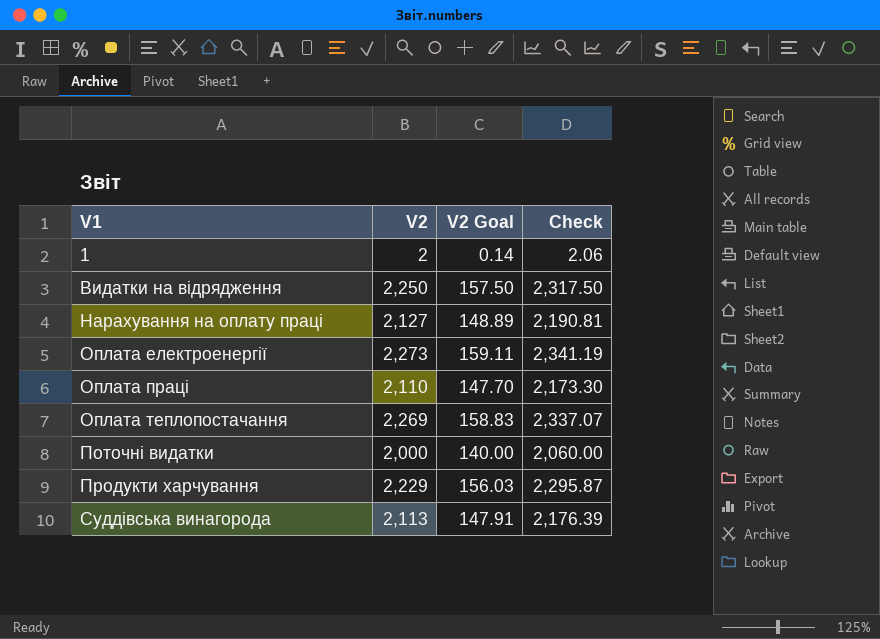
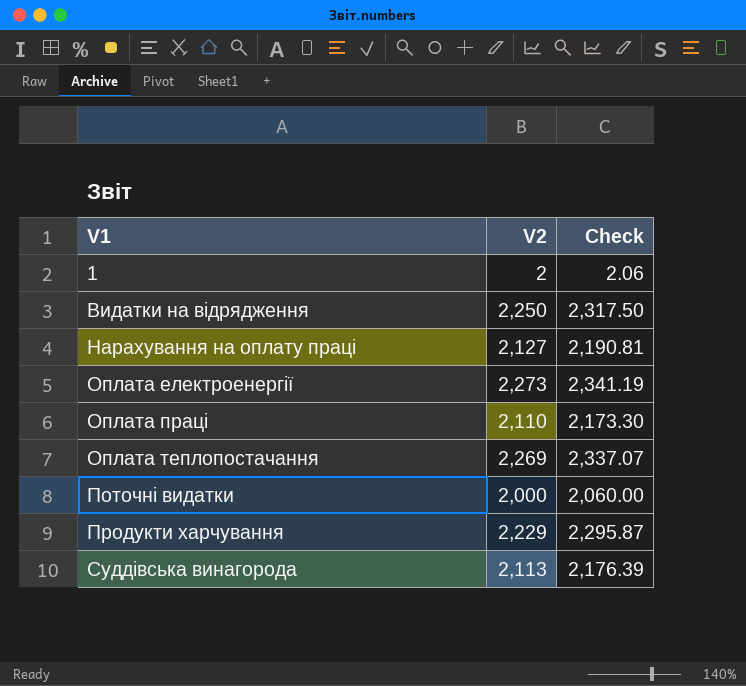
column V2 Goal | formula: [V2] * 0.07 -> none

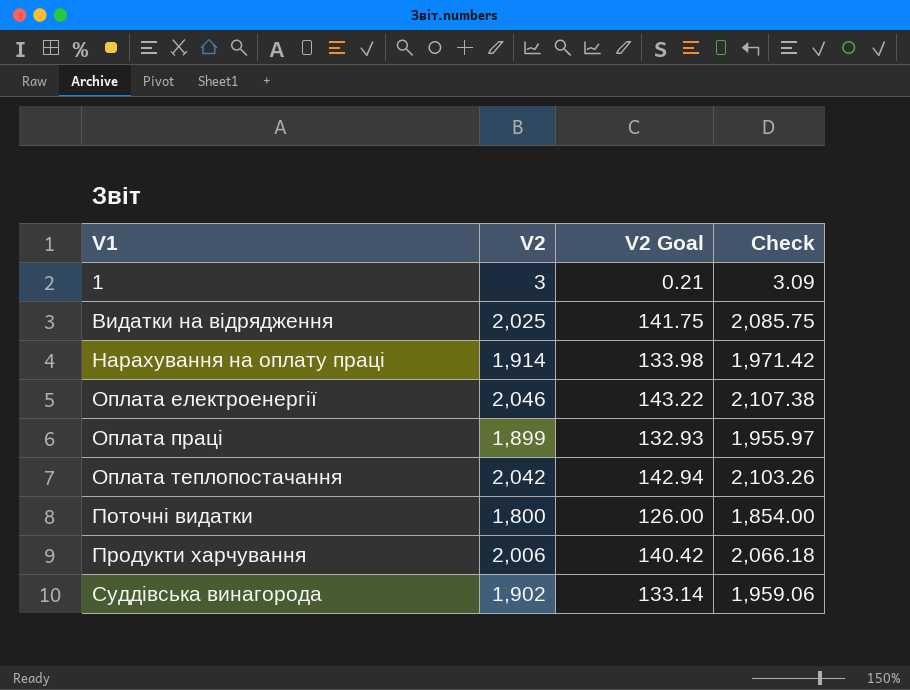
column V2 Goal | formula: none -> [V2] * 0.07
1 | V2: 2 -> 3
1 | Check: 2.06 -> 3.09
Видатки на відрядження | V2: 2,250 -> 2,025
Видатки на відрядження | Check: 2,317.50 -> 2,085.75
Нарахування на оплату праці | V2: 2,127 -> 1,914
Нарахування на оплату праці | Check: 2,190.81 -> 1,971.42
Оплата електроенергії | V2: 2,273 -> 2,046
Оплата електроенергії | Check: 2,341.19 -> 2,107.38
Оплата праці | V2: 2,110 -> 1,899
Оплата праці | Check: 2,173.30 -> 1,955.97
Оплата теплопостачання | V2: 2,269 -> 2,042
Оплата теплопостачання | Check: 2,337.07 -> 2,103.26
Поточні видатки | V2: 2,000 -> 1,800
Поточні видатки | Check: 2,060.00 -> 1,854.00
Продукти харчування | V2: 2,229 -> 2,006
Продукти харчування | Check: 2,295.87 -> 2,066.18
Суддівська винагорода | V2: 2,113 -> 1,902
Суддівська винагорода | Check: 2,176.39 -> 1,959.06

